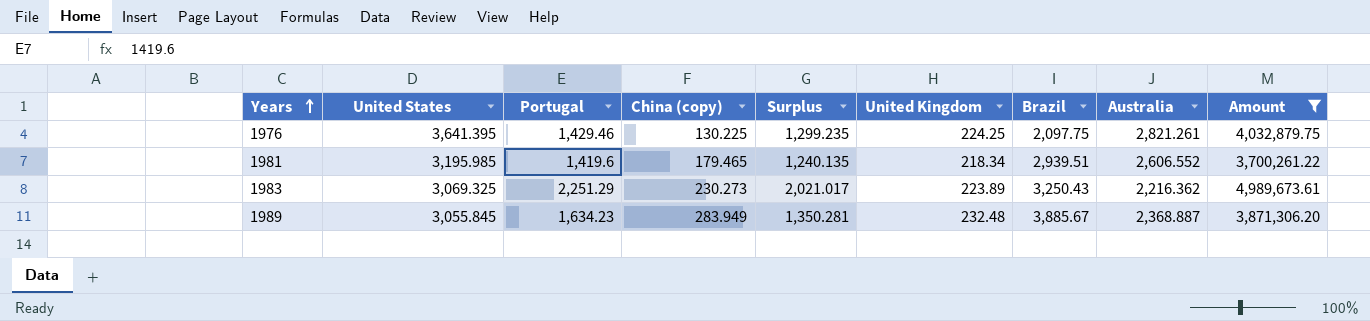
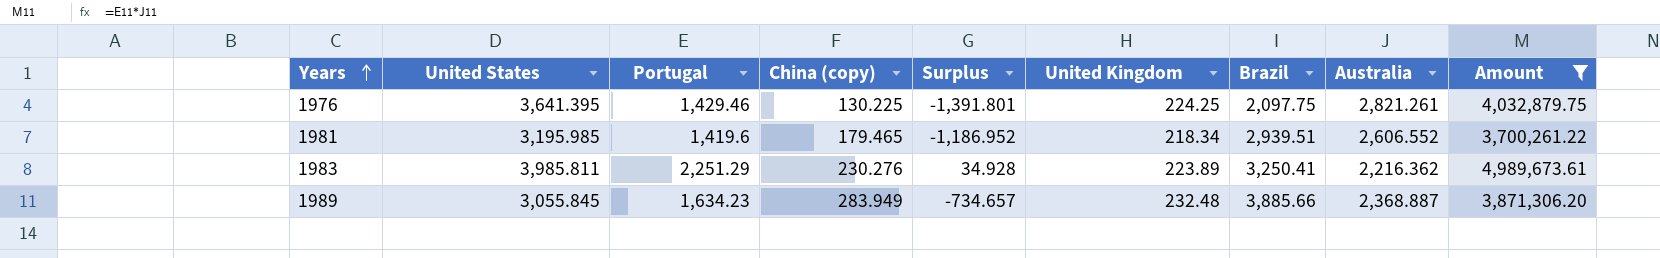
column Surplus | formula: [Portugal] - [China (copy)] -> [Portugal] - [Australia]
1983 | United States: 3,069.325 -> 3,985.811
1983 | China (copy): 230.273 -> 230.276
1983 | Brazil: 3,250.43 -> 3,250.41
1989 | Brazil: 3,885.67 -> 3,885.66

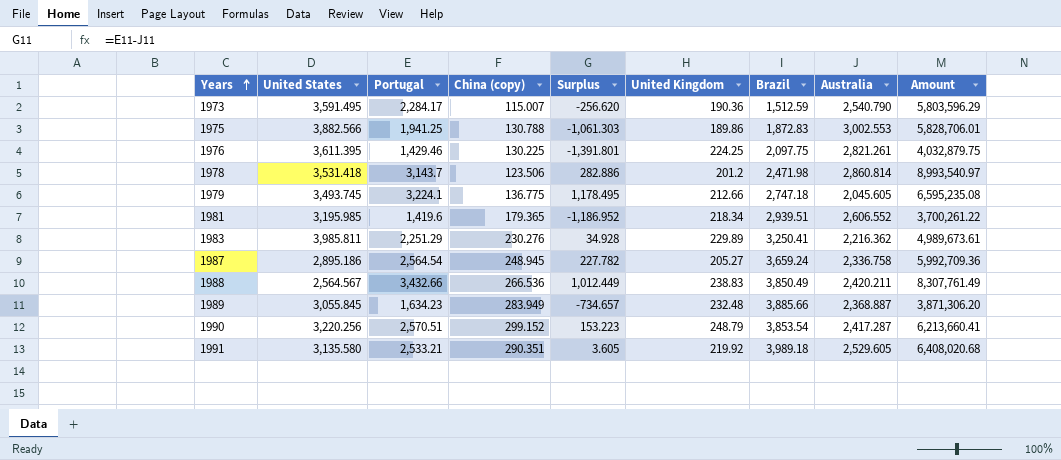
filter: Amount <= 4,989,673.61 -> none
1976 | United States: 3,641.395 -> 3,611.395
1981 | China (copy): 179.465 -> 179.365
1983 | United Kingdom: 223.89 -> 229.89

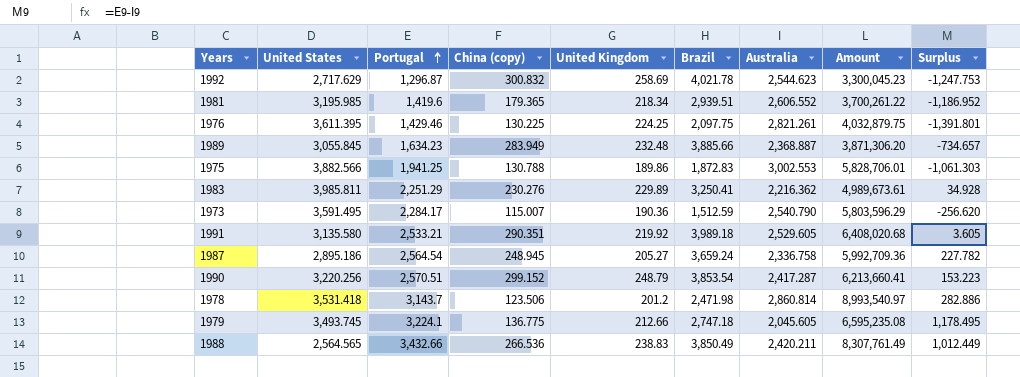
row order: Years ascending -> Portugal ascending
column Surplus | position: 5 -> 9
row 1992: none -> 2,717.629 | 1,296.87 | 300.832 | 258.69 | 4,021.78 | 2,544.623 | 3,300,045.23 | -1,247.753
1988 | United States: 2,564.567 -> 2,564.565

